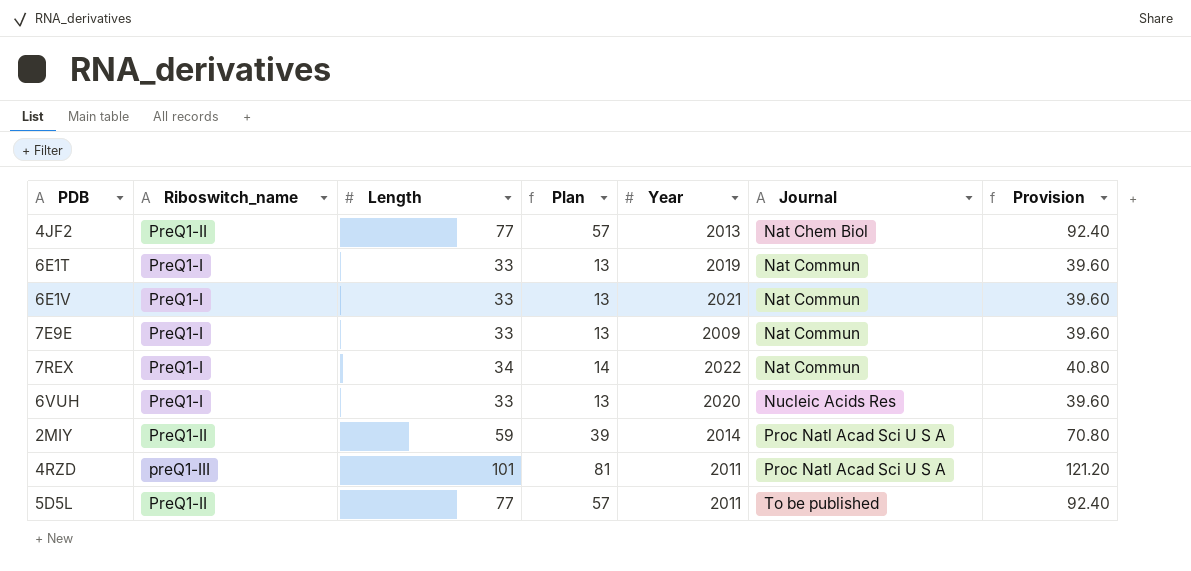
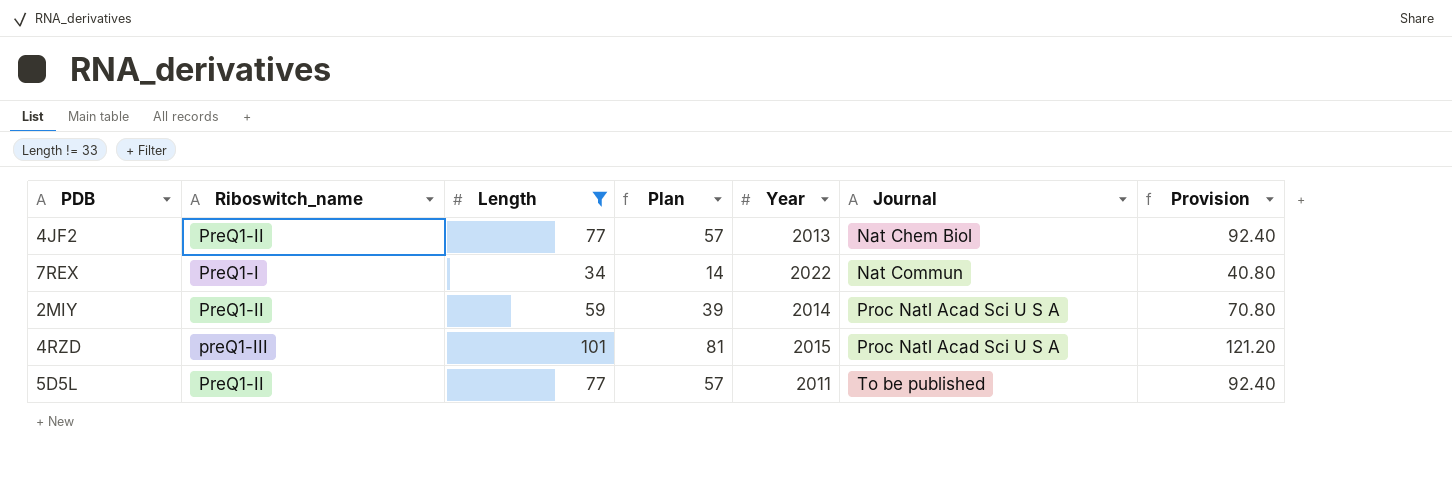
filter: none -> Length != 33
4RZD | Year: 2011 -> 2015

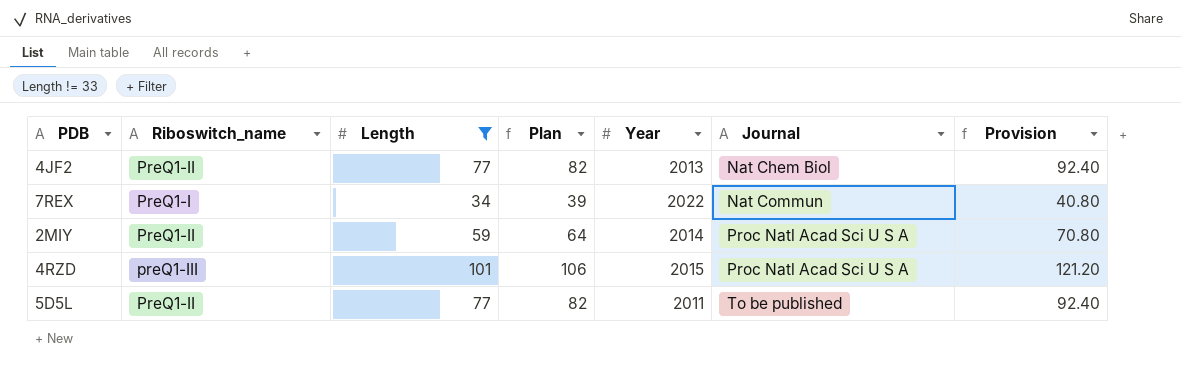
column Plan | formula: [Length] - 20 -> [Length] + 5

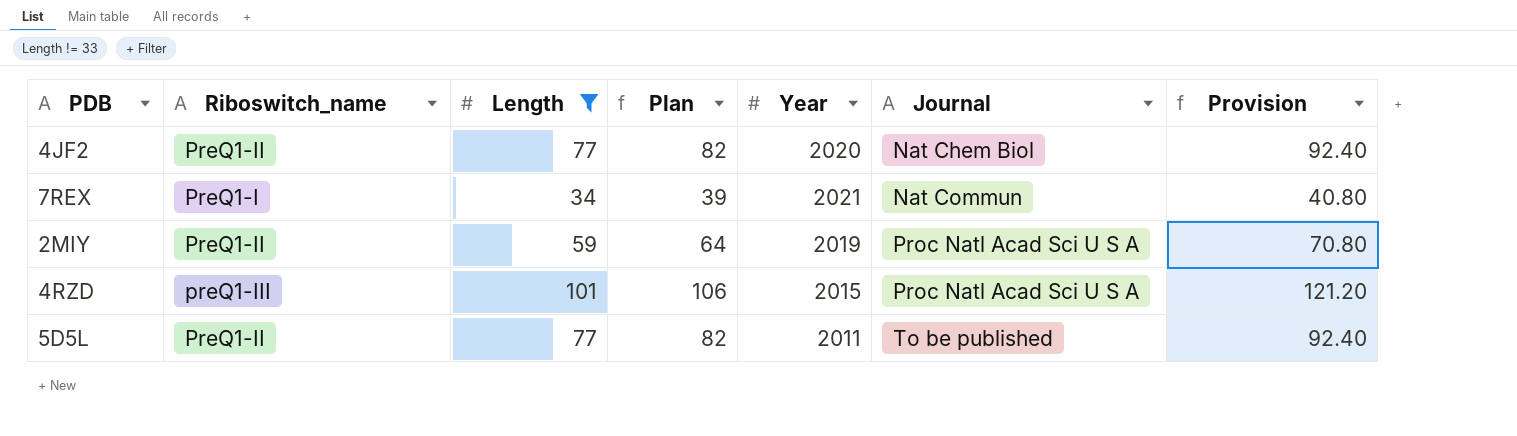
4JF2 | Year: 2013 -> 2020
7REX | Year: 2022 -> 2021
2MIY | Year: 2014 -> 2019

